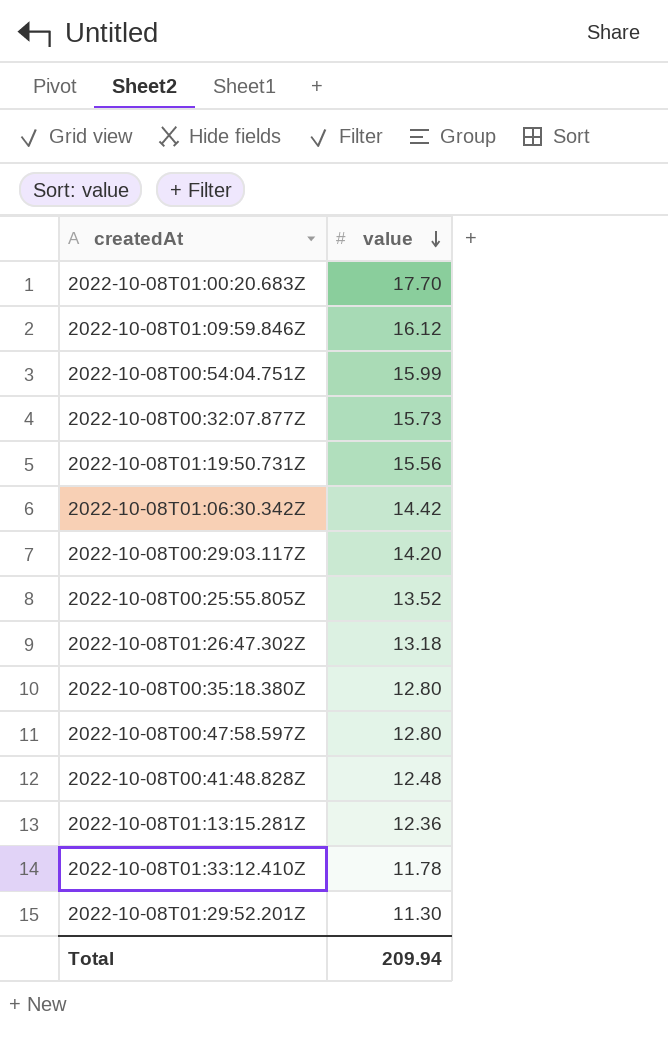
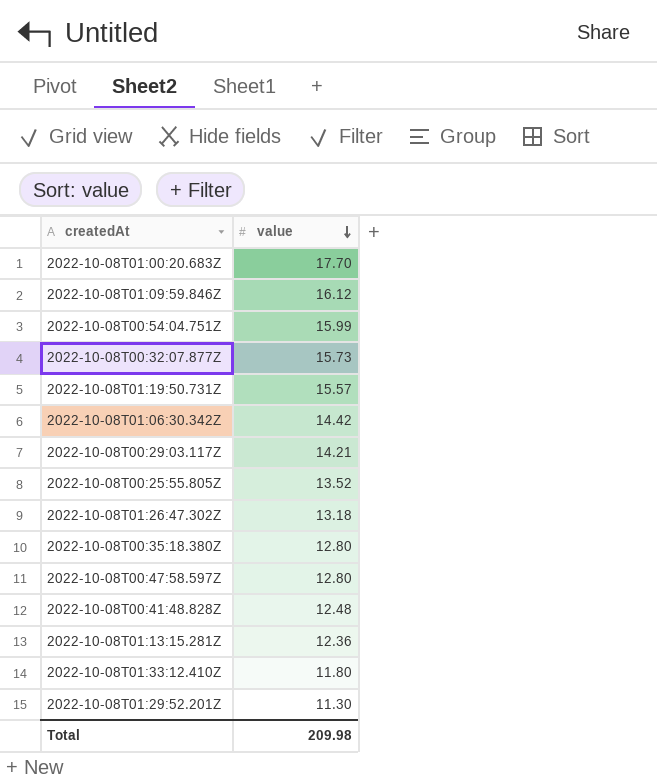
2022-10-08T01:19:50.731Z | value: 15.56 -> 15.57
2022-10-08T00:29:03.117Z | value: 14.20 -> 14.21
2022-10-08T01:33:12.410Z | value: 11.78 -> 11.80
Total | value: 209.94 -> 209.98

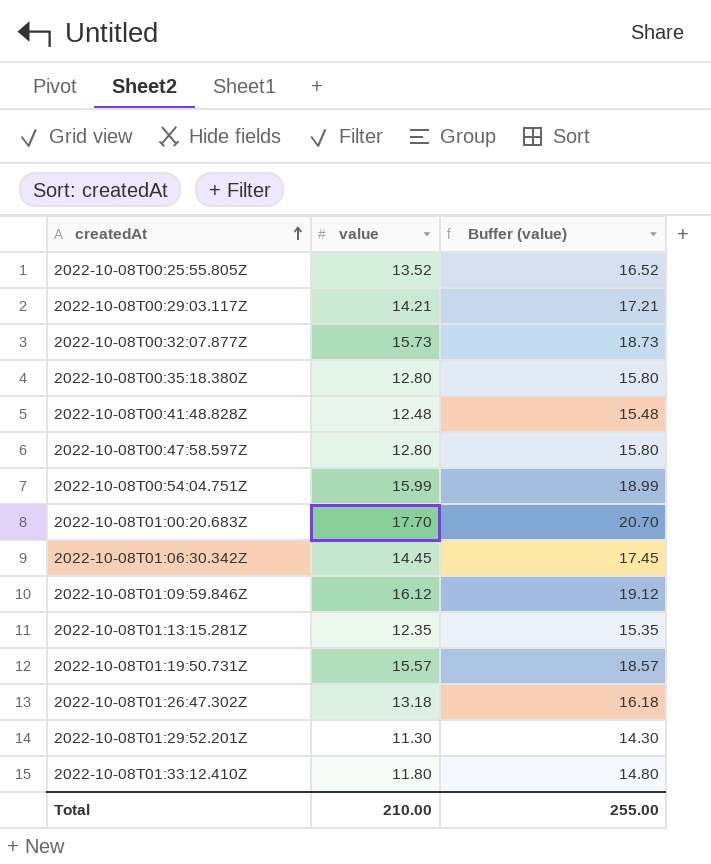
row order: value descending -> createdAt ascending
column Buffer (value) | formula: none -> [value] + 3
2022-10-08T01:06:30.342Z | value: 14.42 -> 14.45
2022-10-08T01:13:15.281Z | value: 12.36 -> 12.35
Total | value: 209.98 -> 210.00

